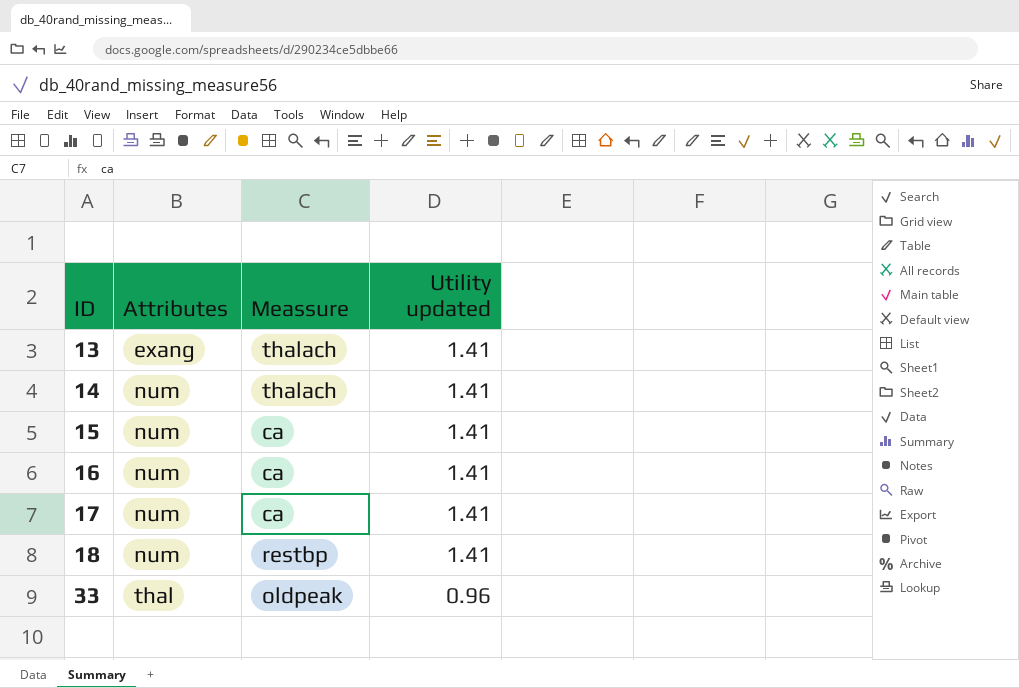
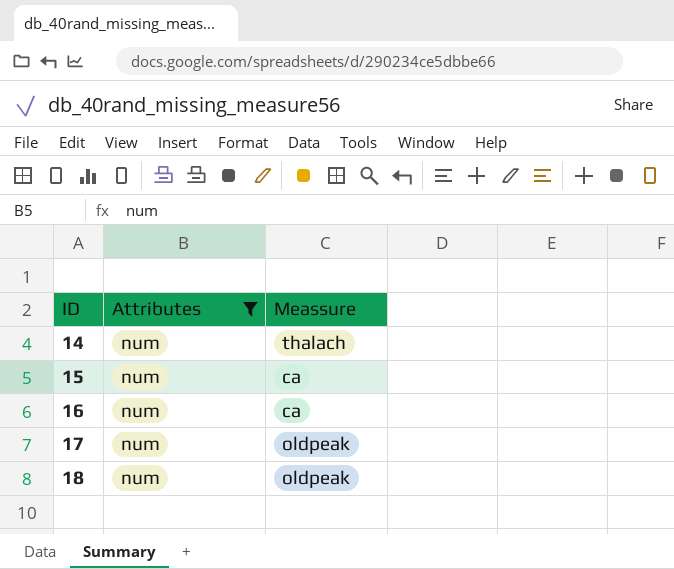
filter: none -> Attributes = num
column Utility updated | position: 4 -> none
17 | Meassure: ca -> oldpeak
18 | Meassure: restbp -> oldpeak

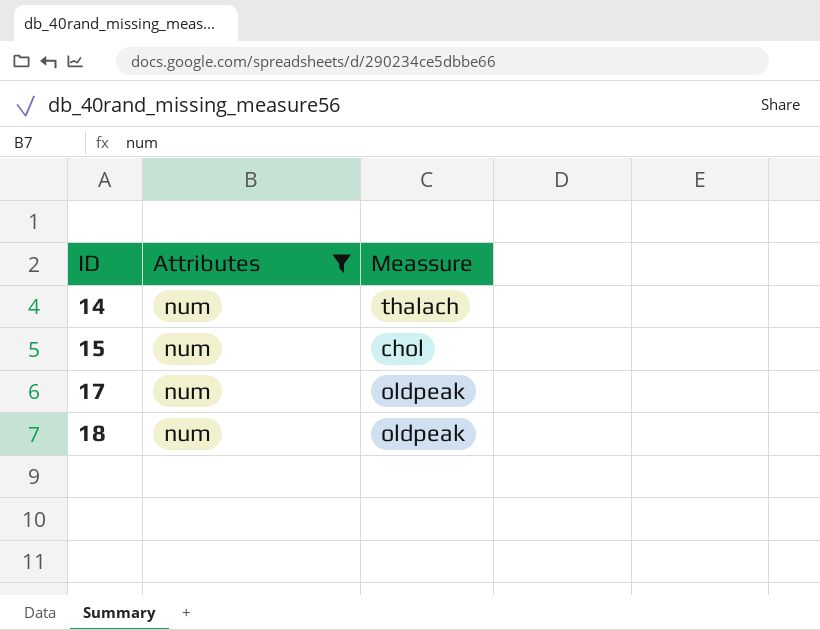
row 16: num | ca -> none
15 | Meassure: ca -> chol

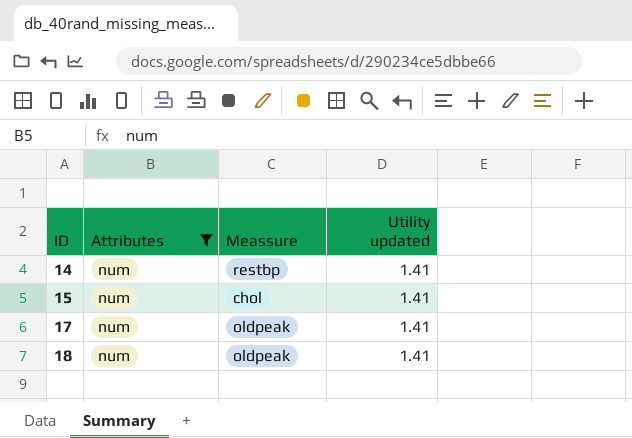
column Utility updated | position: none -> 4
14 | Meassure: thalach -> restbp

